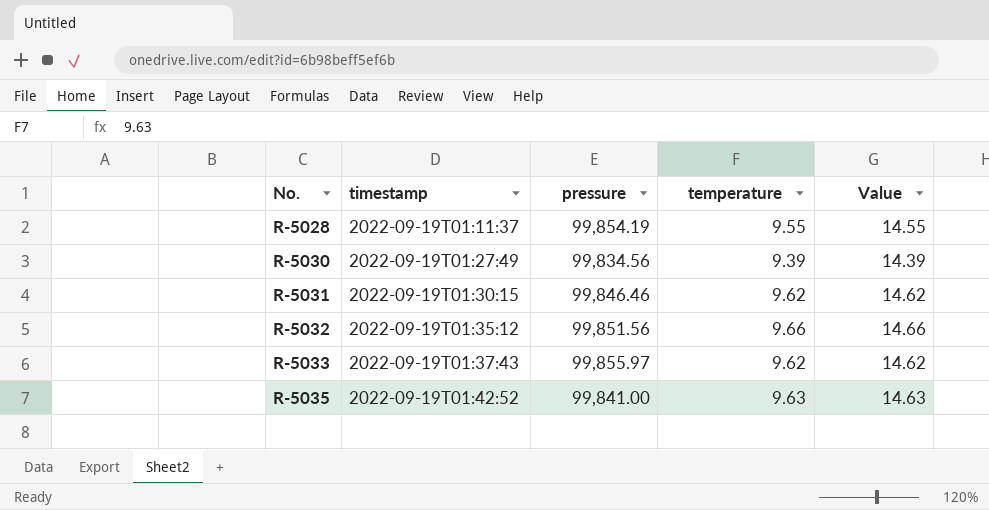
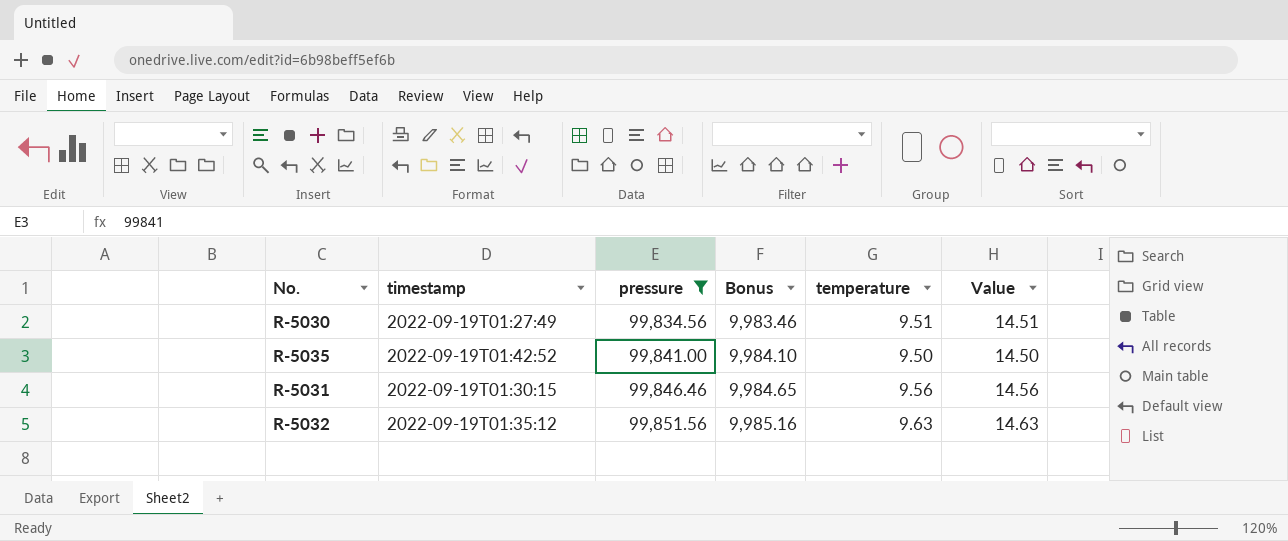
filter: none -> pressure <= 99,851.56
row order: No. ascending -> pressure ascending
column Bonus | formula: none -> [pressure] * 0.1
R-5030 | temperature: 9.39 -> 9.51
R-5030 | Value: 14.39 -> 14.51
R-5035 | temperature: 9.63 -> 9.50
R-5035 | Value: 14.63 -> 14.50
R-5031 | temperature: 9.62 -> 9.56
R-5031 | Value: 14.62 -> 14.56
R-5032 | temperature: 9.66 -> 9.63
R-5032 | Value: 14.66 -> 14.63

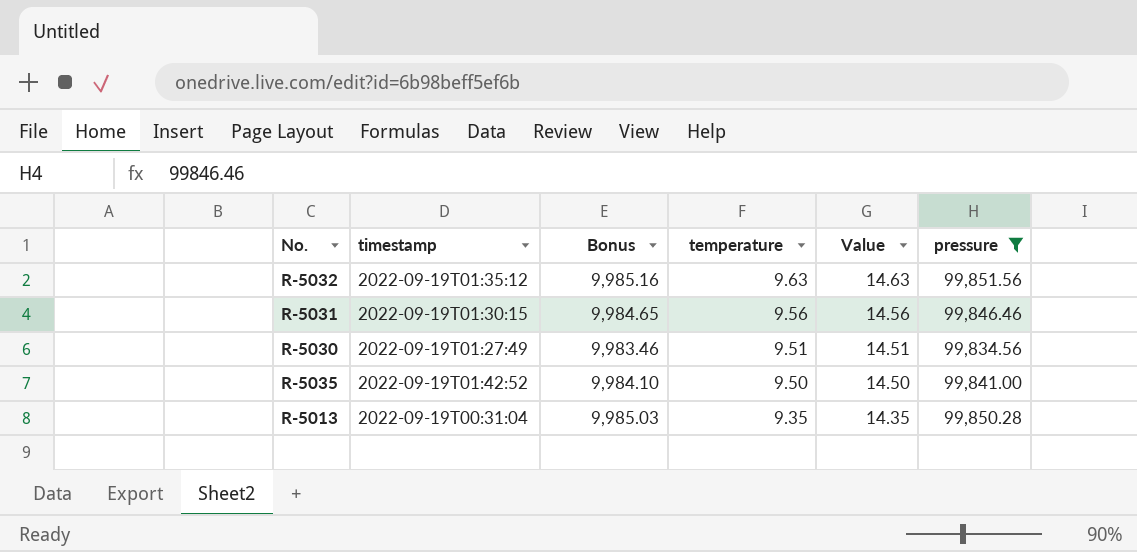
row order: pressure ascending -> temperature descending
column pressure | position: 3 -> 6
row R-5013: none -> 2022-09-19T00:31:04 | 9,985.03 | 9.35 | 14.35 | 99,850.28

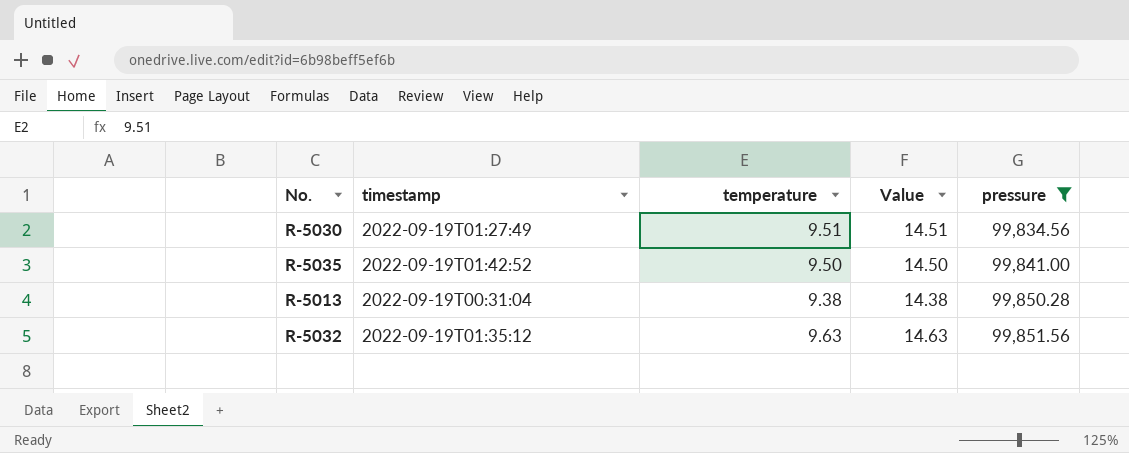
row order: temperature descending -> pressure ascending
column Bonus | formula: [pressure] * 0.1 -> none
row R-5031: 2022-09-19T01:30:15 | 9,984.65 | 9.56 | 14.56 | 99,846.46 -> none
R-5013 | temperature: 9.35 -> 9.38
R-5013 | Value: 14.35 -> 14.38

